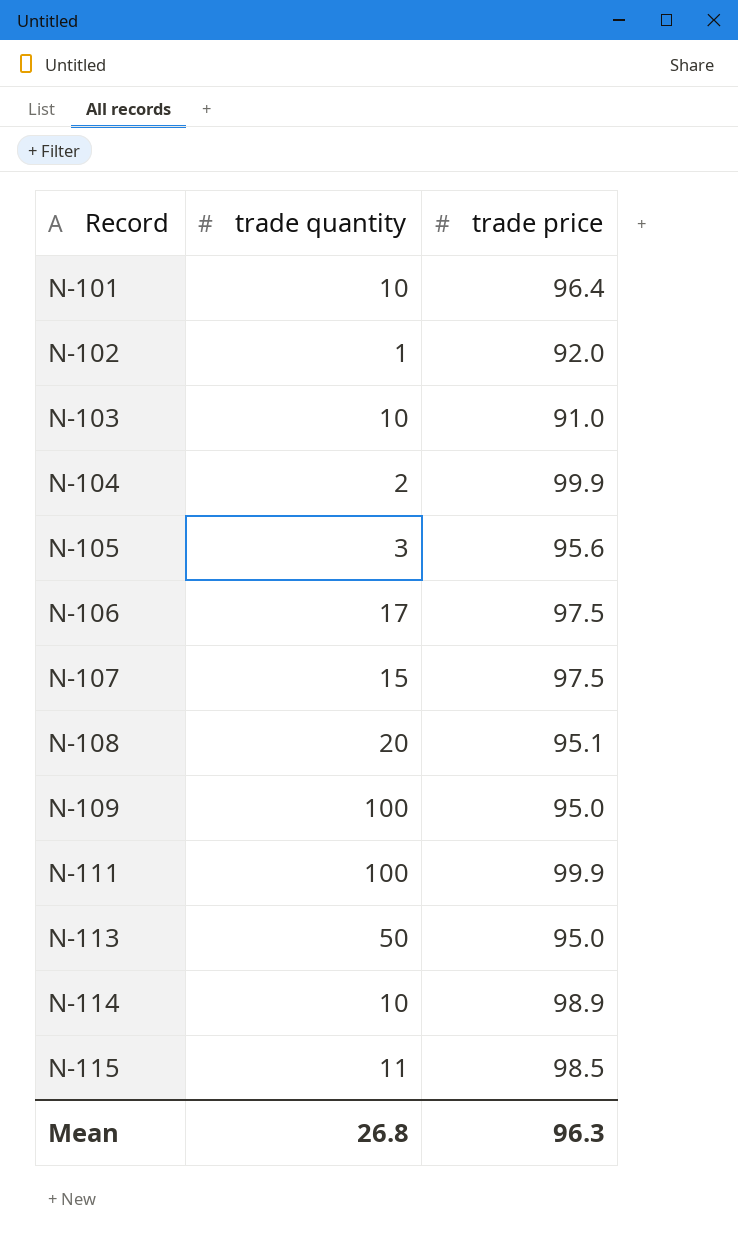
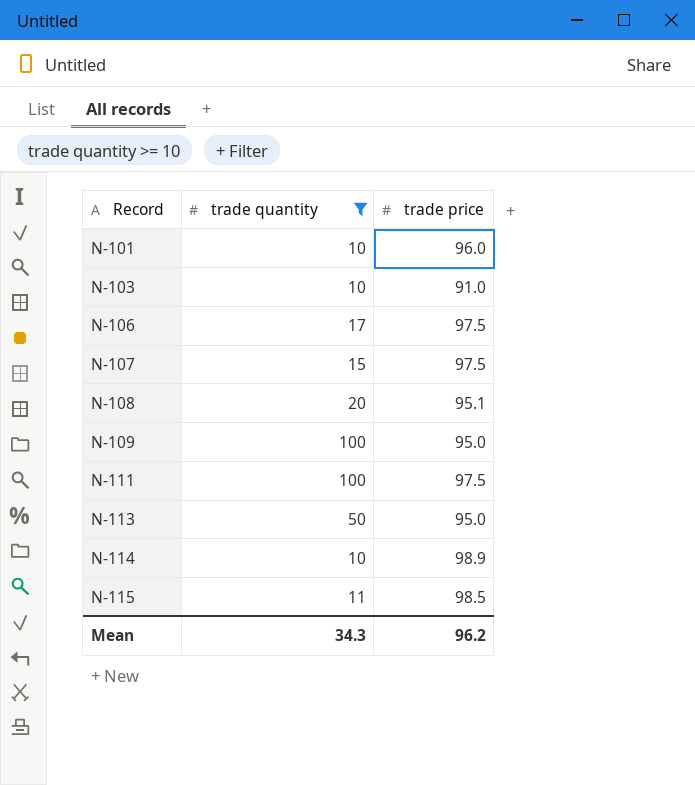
filter: none -> trade quantity >= 10
N-101 | trade price: 96.4 -> 96.0
N-111 | trade price: 99.9 -> 97.5
Mean | trade quantity: 26.8 -> 34.3
Mean | trade price: 96.3 -> 96.2

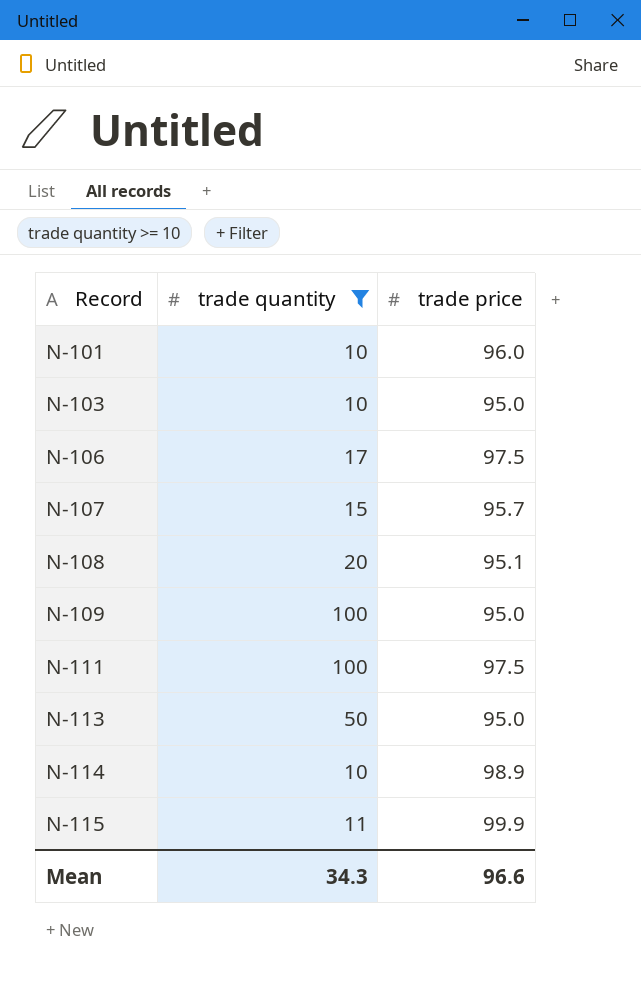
N-103 | trade price: 91.0 -> 95.0
N-107 | trade price: 97.5 -> 95.7
N-115 | trade price: 98.5 -> 99.9
Mean | trade price: 96.2 -> 96.6

